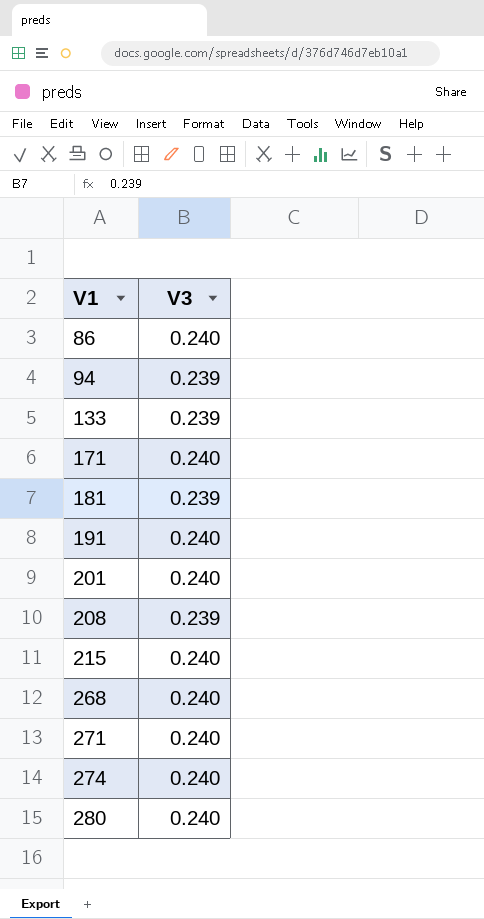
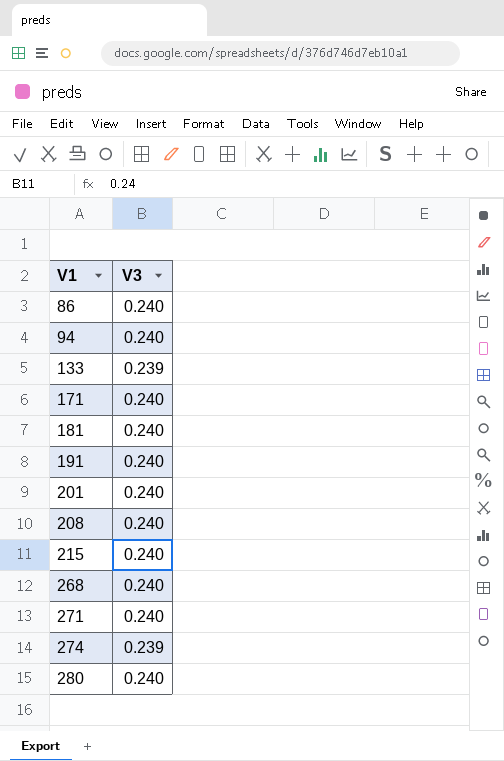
94 | V3: 0.239 -> 0.240
181 | V3: 0.239 -> 0.240
208 | V3: 0.239 -> 0.240
274 | V3: 0.240 -> 0.239

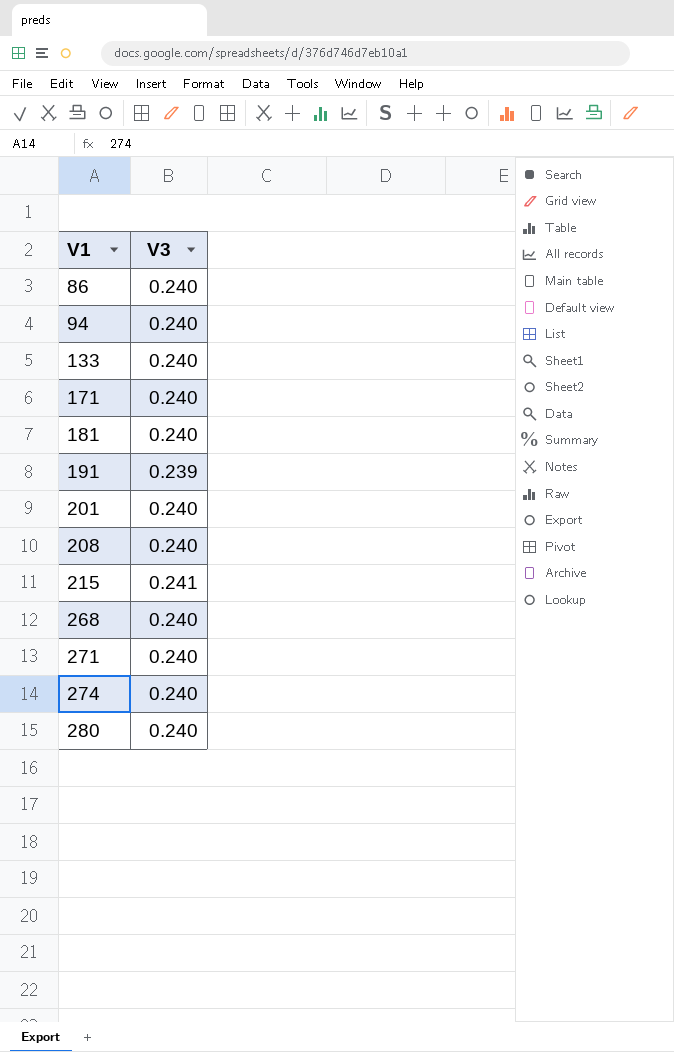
133 | V3: 0.239 -> 0.240
191 | V3: 0.240 -> 0.239
215 | V3: 0.240 -> 0.241
274 | V3: 0.239 -> 0.240

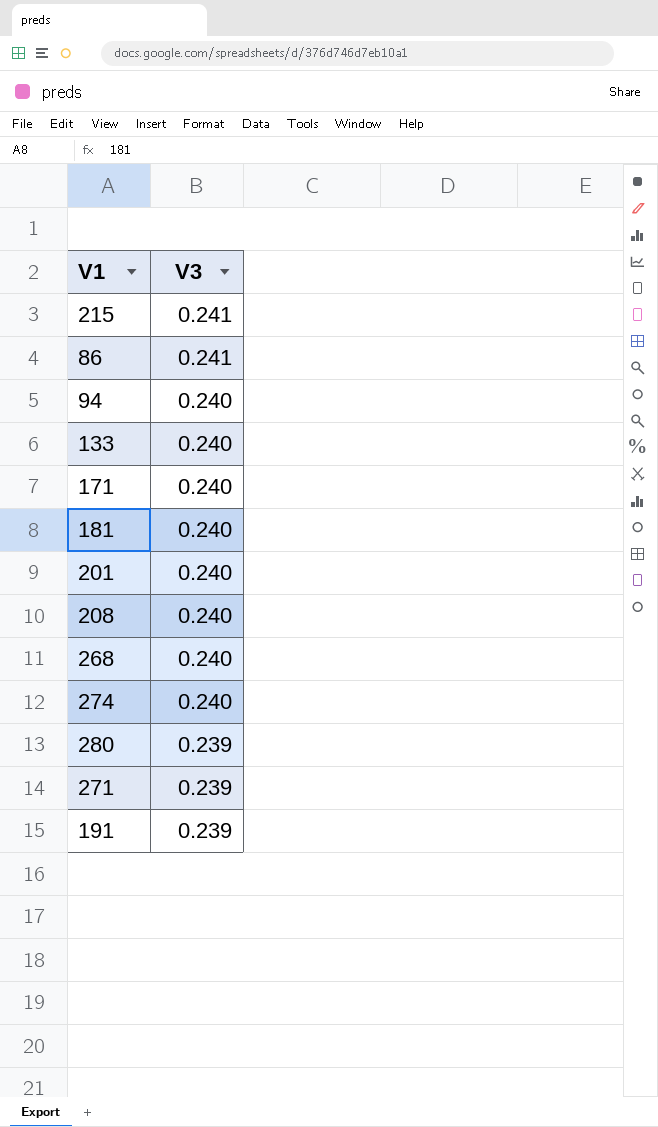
row order: V1 ascending -> V3 descending
86 | V3: 0.240 -> 0.241
280 | V3: 0.240 -> 0.239
271 | V3: 0.240 -> 0.239

